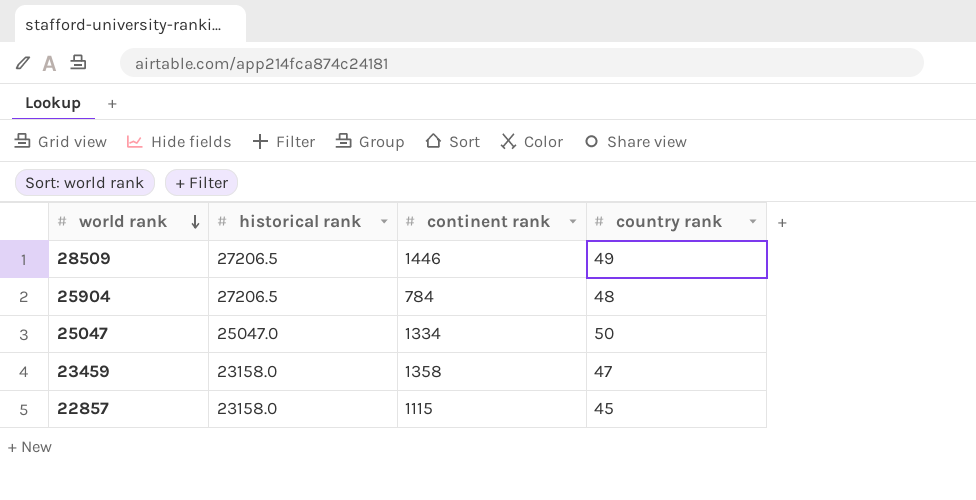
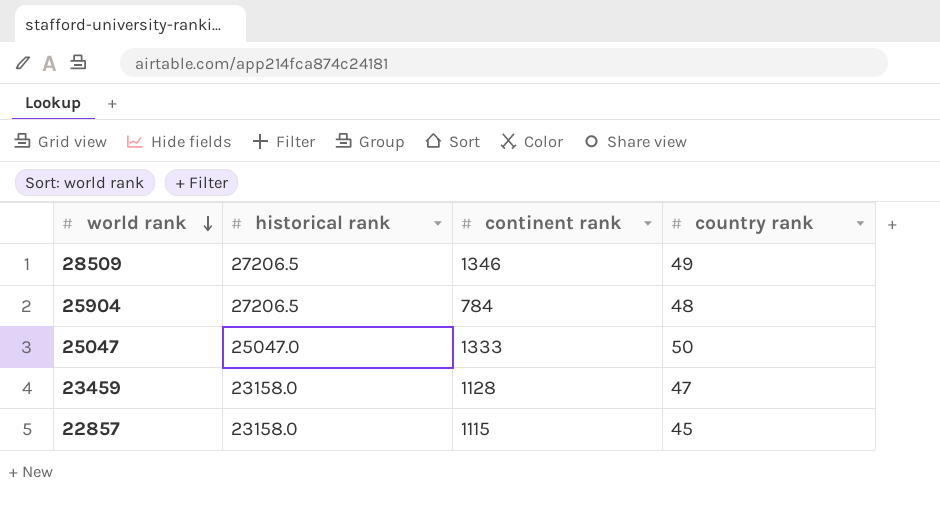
28509 | continent rank: 1446 -> 1346
25047 | continent rank: 1334 -> 1333
23459 | continent rank: 1358 -> 1128

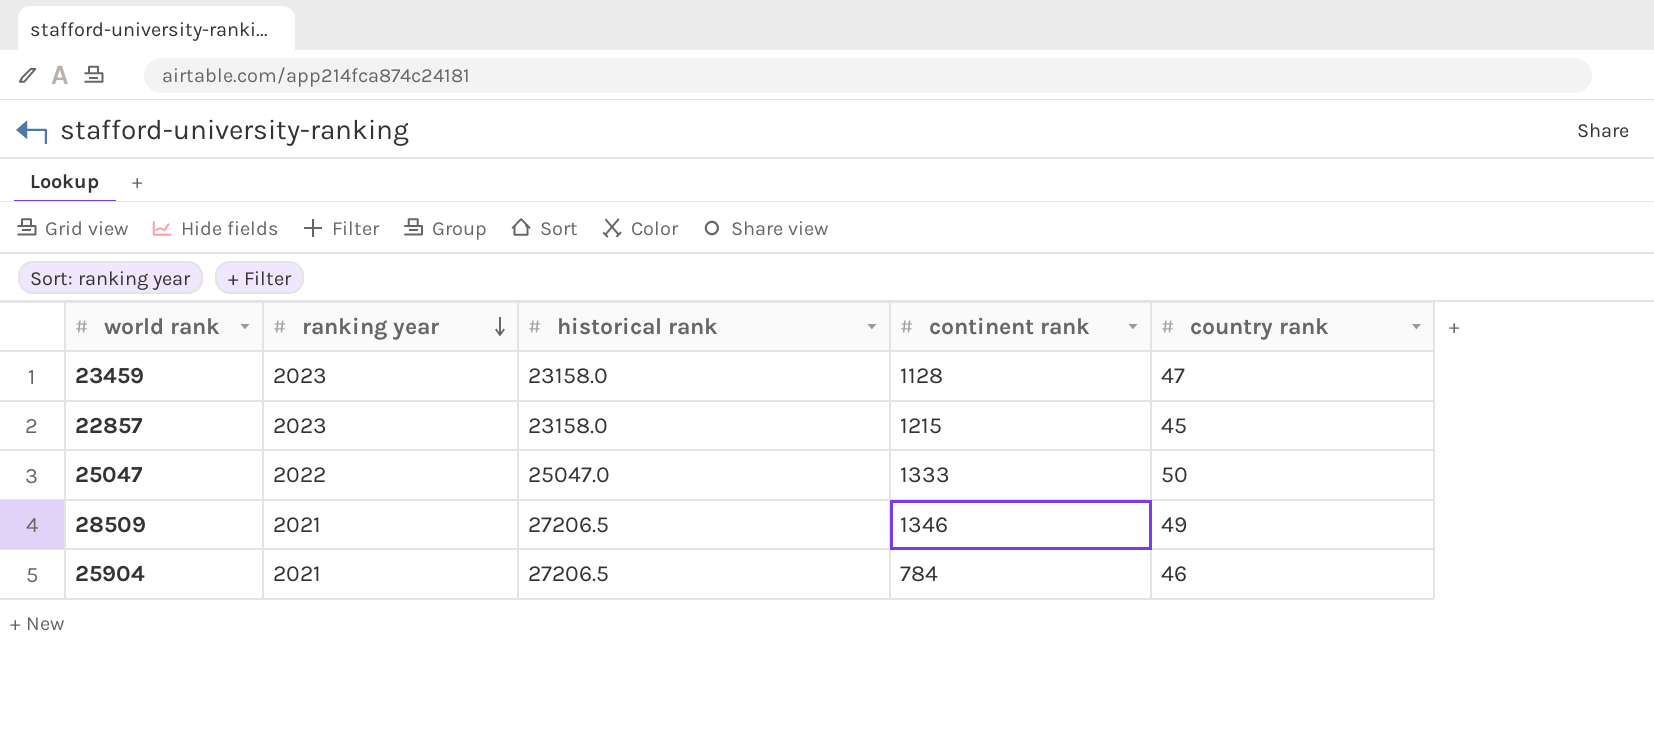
row order: world rank descending -> ranking year descending
column ranking year | position: none -> 2
22857 | continent rank: 1115 -> 1215
25904 | country rank: 48 -> 46

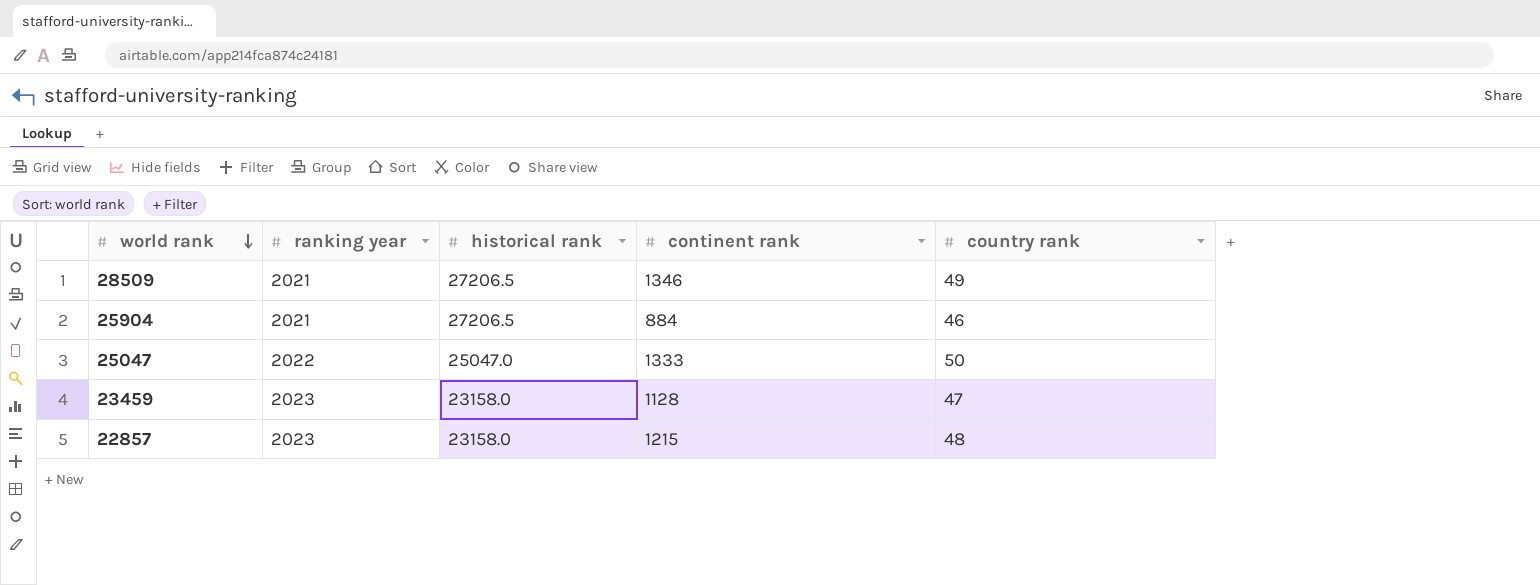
row order: ranking year descending -> world rank descending
25904 | continent rank: 784 -> 884
22857 | country rank: 45 -> 48

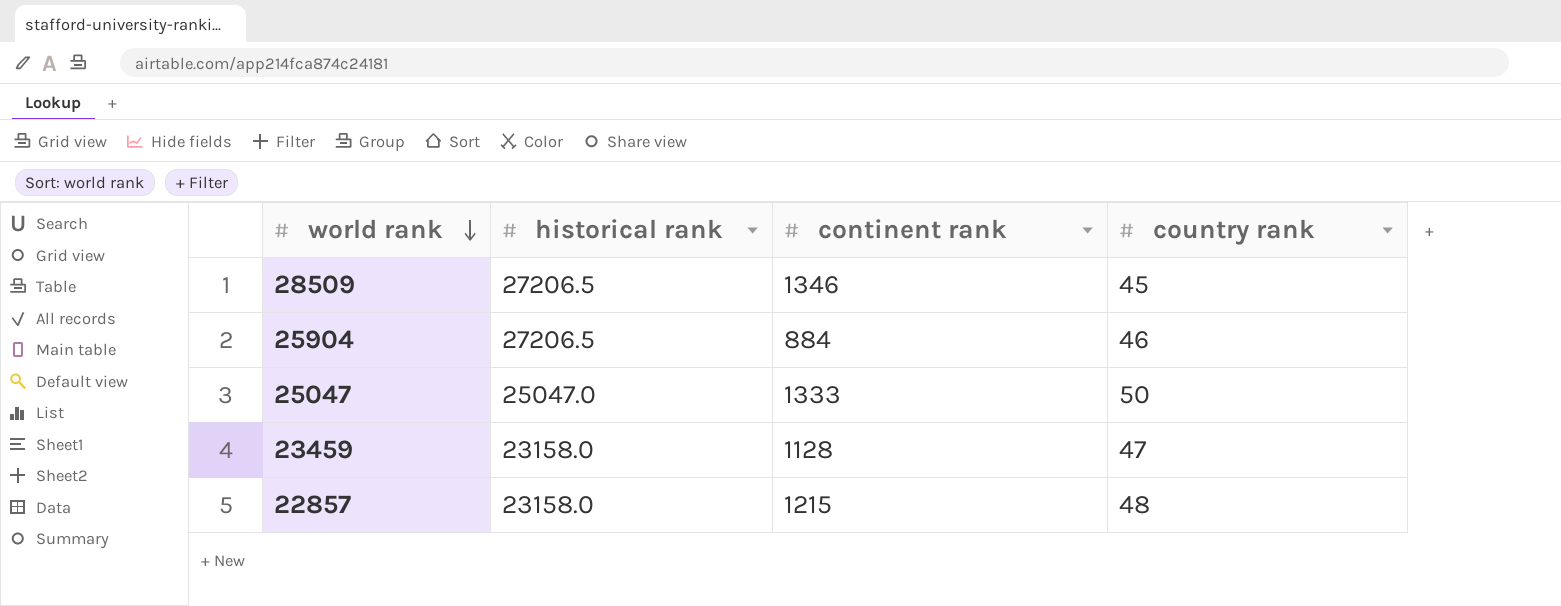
column ranking year | position: 2 -> none
28509 | country rank: 49 -> 45

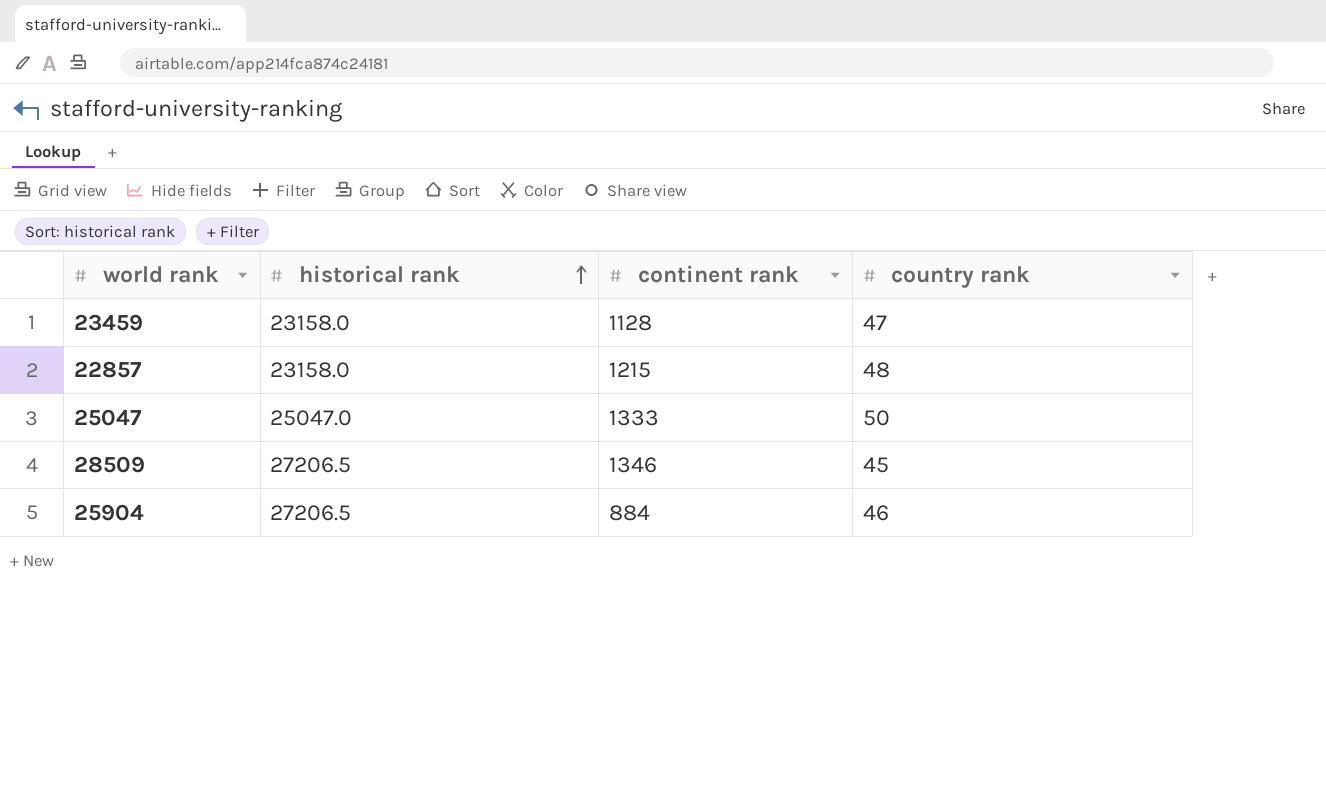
row order: world rank descending -> historical rank ascending

